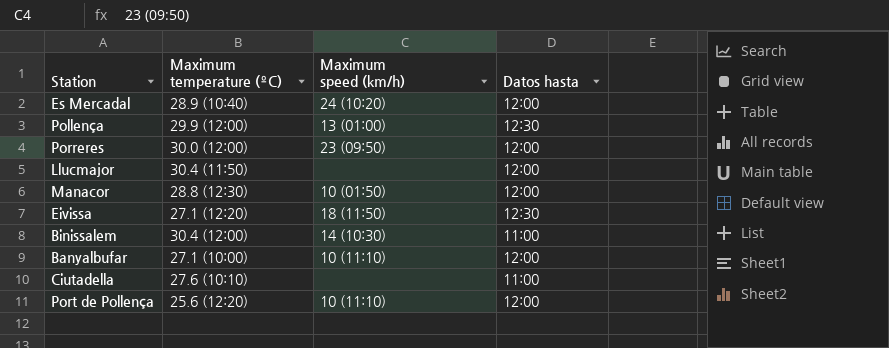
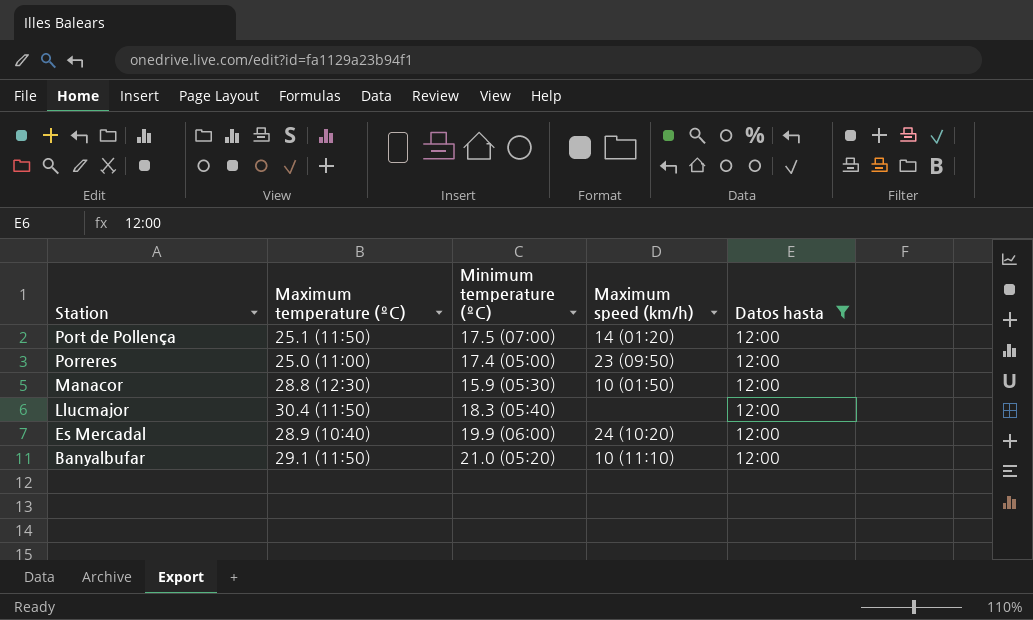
filter: none -> Datos hasta = 12:00
row order: none -> Station descending
column Minimum temperature (ºC) | position: none -> 3
Port de Pollença | Maximum temperature (ºC): 25.6 (12:20) -> 25.1 (11:50)
Port de Pollença | Maximum speed (km/h): 10 (11:10) -> 14 (01:20)
Porreres | Maximum temperature (ºC): 30.0 (12:00) -> 25.0 (11:00)
Banyalbufar | Maximum temperature (ºC): 27.1 (10:00) -> 29.1 (11:50)

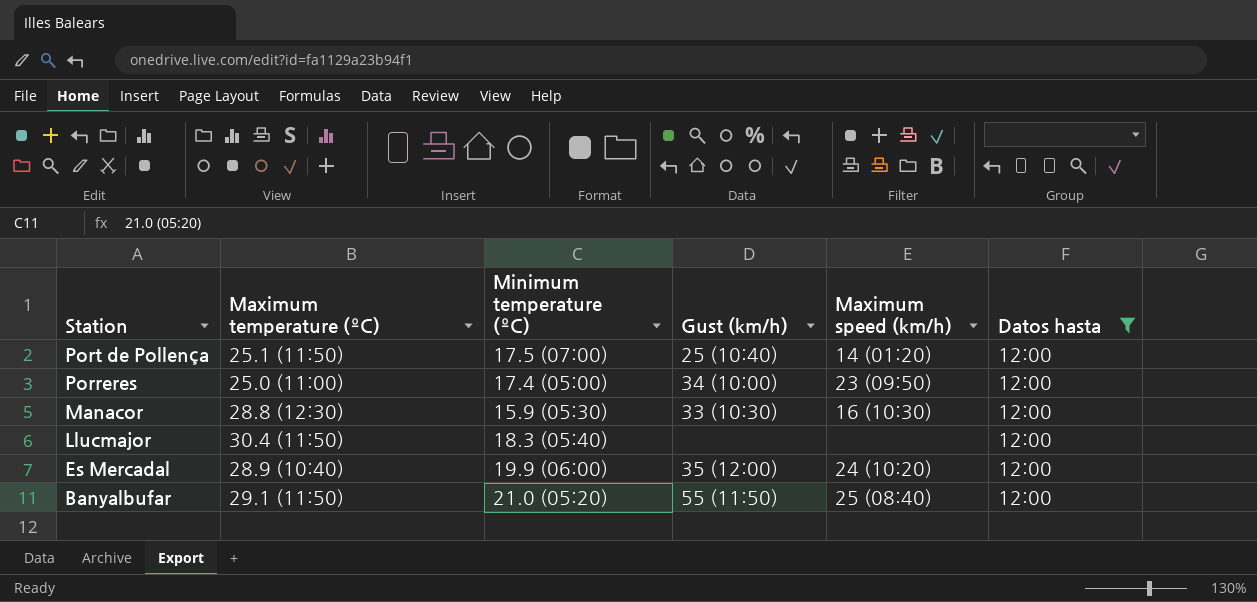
column Gust (km/h) | position: none -> 4
Manacor | Maximum speed (km/h): 10 (01:50) -> 16 (10:30)
Banyalbufar | Maximum speed (km/h): 10 (11:10) -> 25 (08:40)

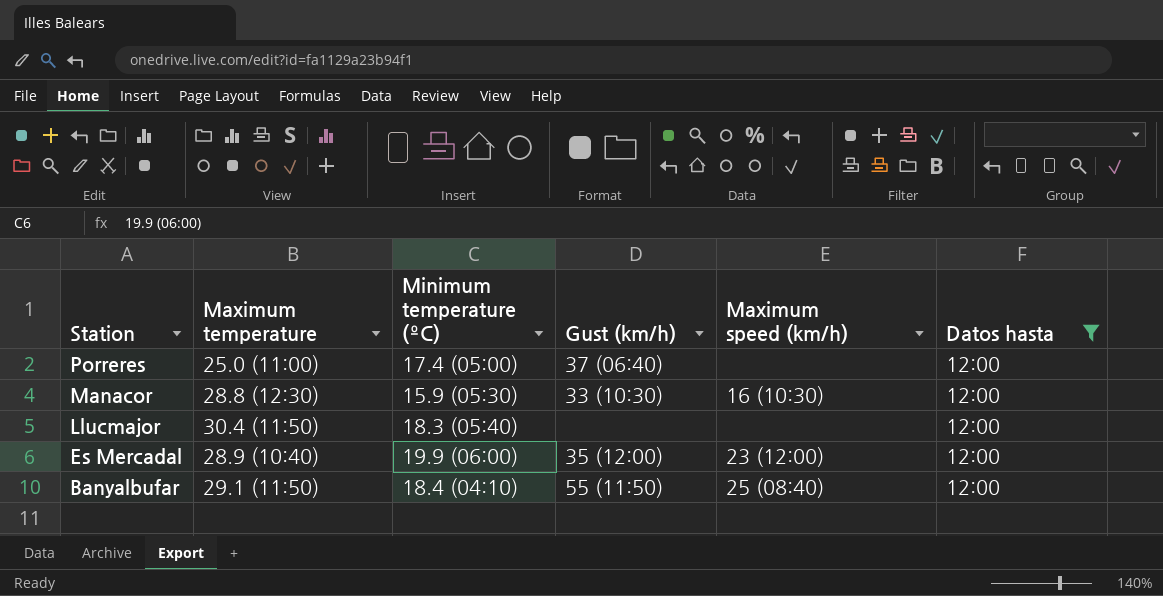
column name: Maximum temperature (ºC) -> Maximum temperature
row Port de Pollença: 25.1 (11:50) | 17.5 (07:00) | 25 (10:40) | 14 (01:20) | 12:00 -> none
Porreres | Gust (km/h): 34 (10:00) -> 37 (06:40)
Porreres | Maximum speed (km/h): 23 (09:50) -> none
Es Mercadal | Maximum speed (km/h): 24 (10:20) -> 23 (12:00)
Banyalbufar | Minimum temperature (ºC): 21.0 (05:20) -> 18.4 (04:10)

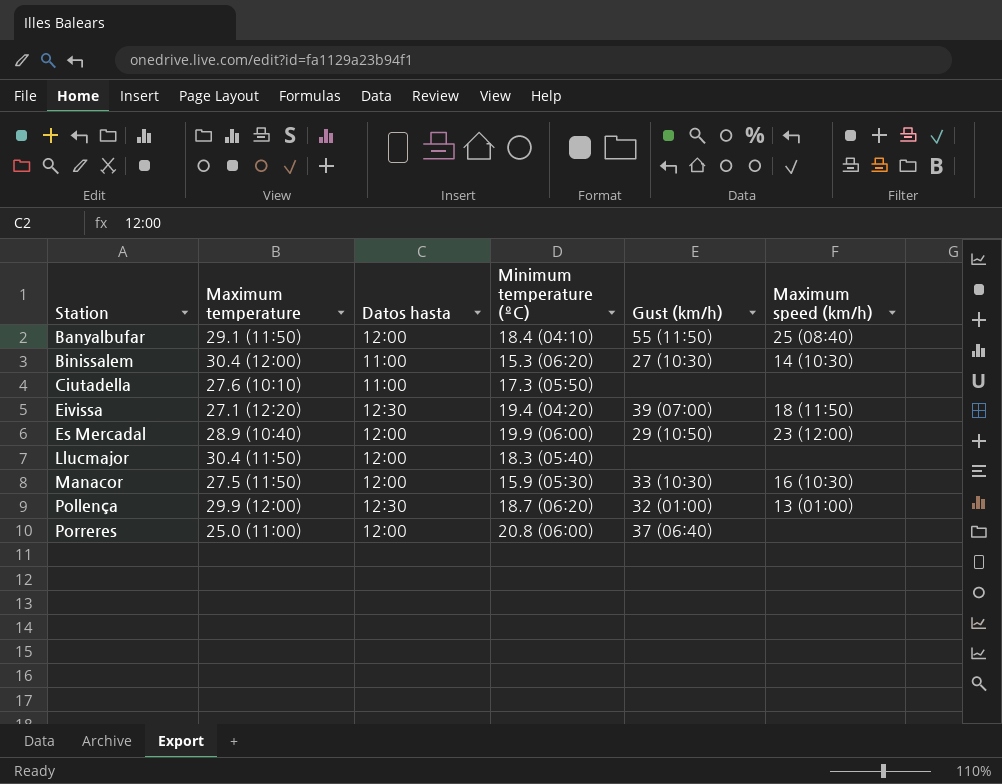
filter: Datos hasta = 12:00 -> none
row order: Station descending -> Station ascending
column Datos hasta | position: 6 -> 3
Es Mercadal | Gust (km/h): 35 (12:00) -> 29 (10:50)
Manacor | Maximum temperature: 28.8 (12:30) -> 27.5 (11:50)
Porreres | Minimum temperature (ºC): 17.4 (05:00) -> 20.8 (06:00)

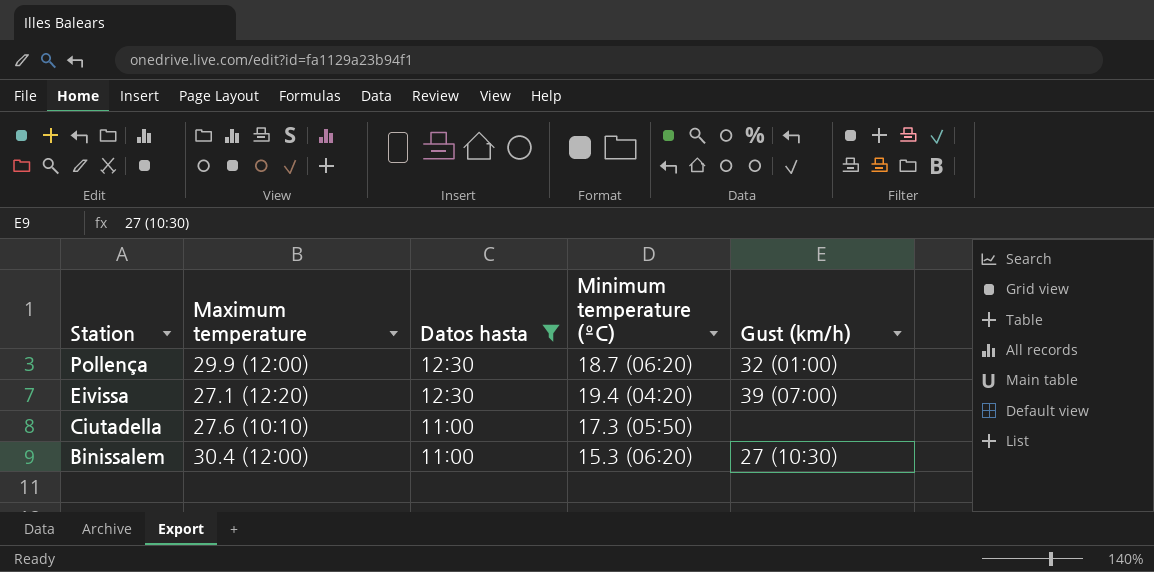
filter: none -> Datos hasta != 12:00
row order: Station ascending -> Station descending
column Maximum speed (km/h) | position: 6 -> none

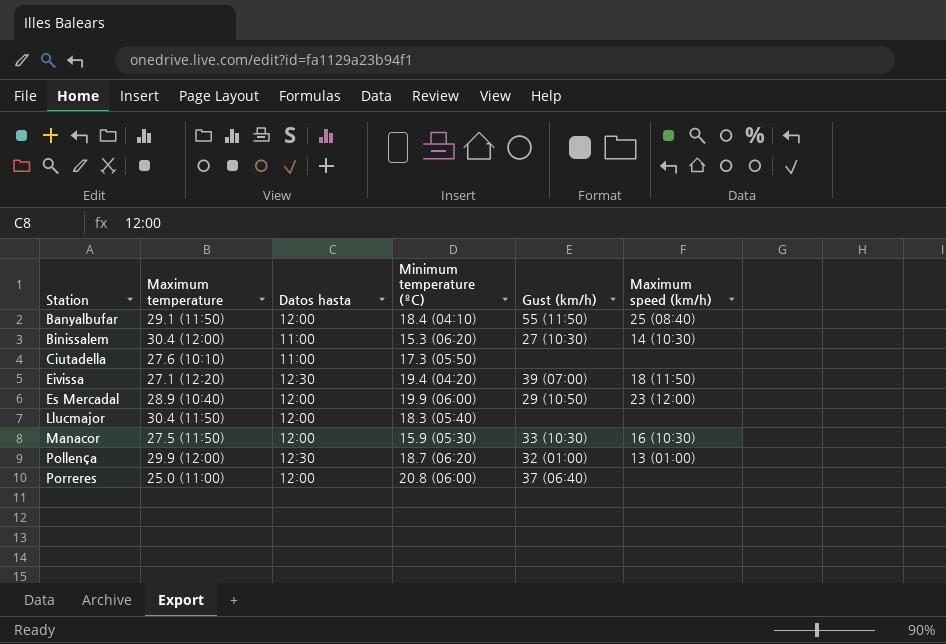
filter: Datos hasta != 12:00 -> none
row order: Station descending -> Station ascending
column Maximum speed (km/h) | position: none -> 6

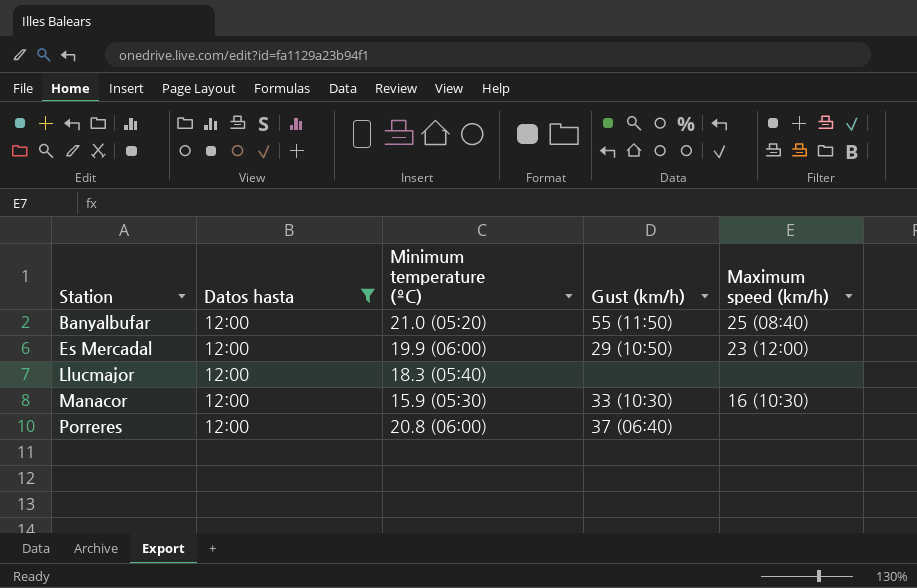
filter: none -> Datos hasta = 12:00
column Maximum temperature | position: 2 -> none
Banyalbufar | Minimum temperature (ºC): 18.4 (04:10) -> 21.0 (05:20)

